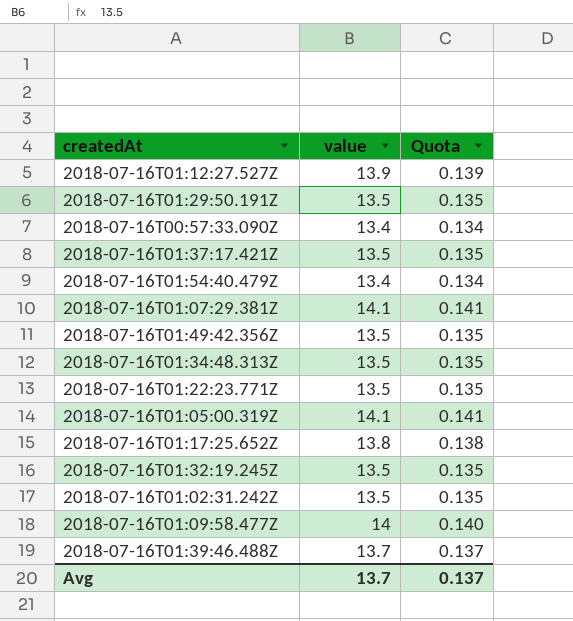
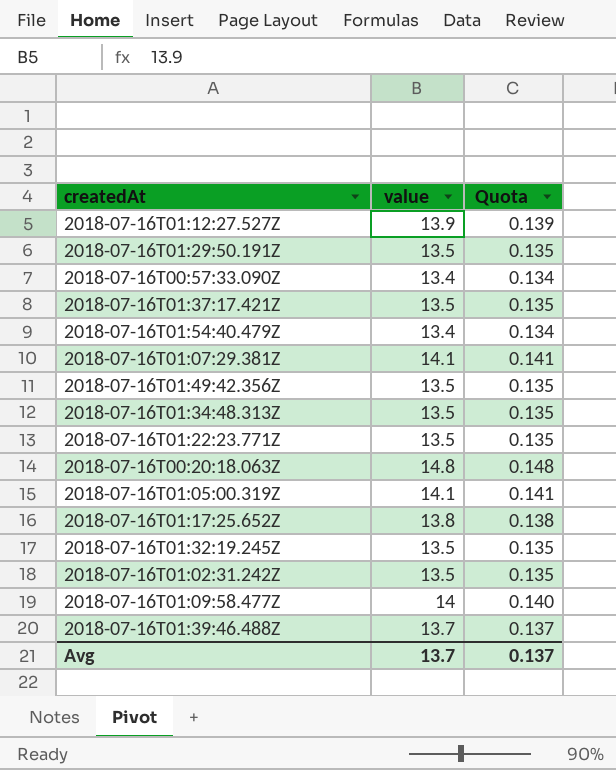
row 2018-07-16T00:20:18.063Z: none -> 14.8 | 0.148

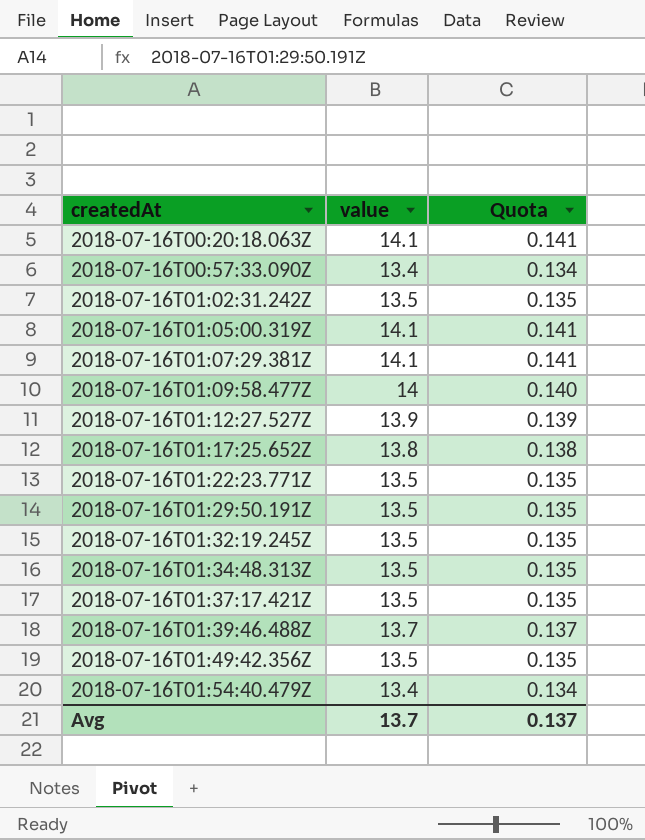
row order: none -> createdAt ascending
2018-07-16T00:20:18.063Z | value: 14.8 -> 14.1
2018-07-16T00:20:18.063Z | Quota: 0.148 -> 0.141

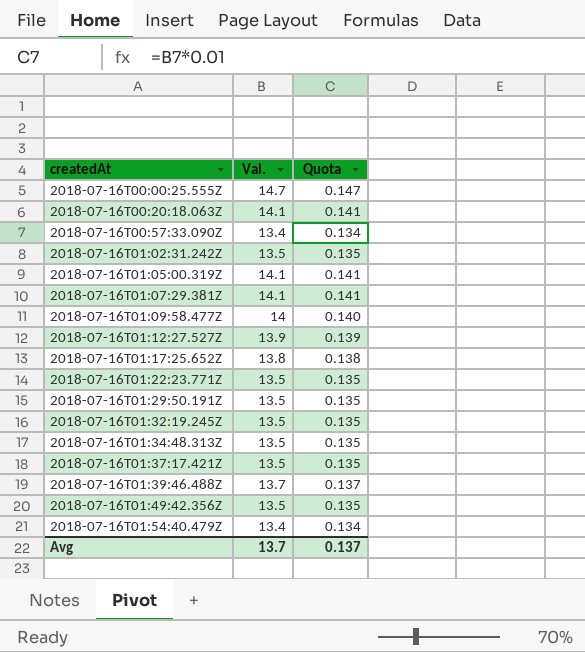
column name: value -> Val.
row 2018-07-16T00:00:25.555Z: none -> 14.7 | 0.147

